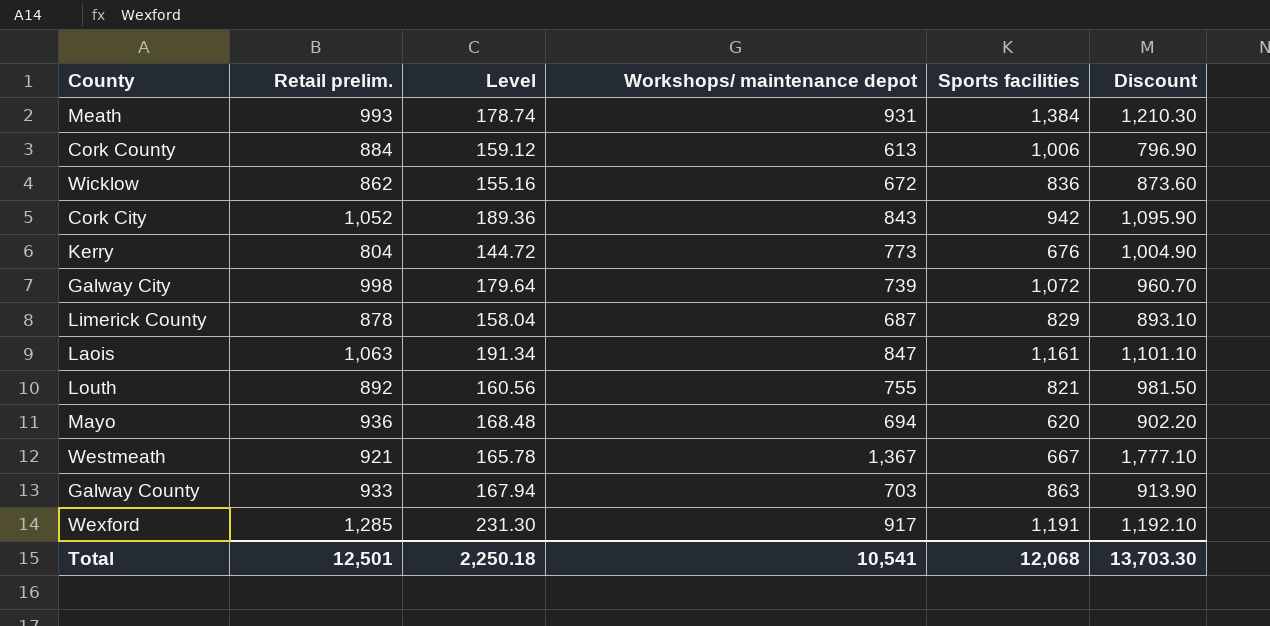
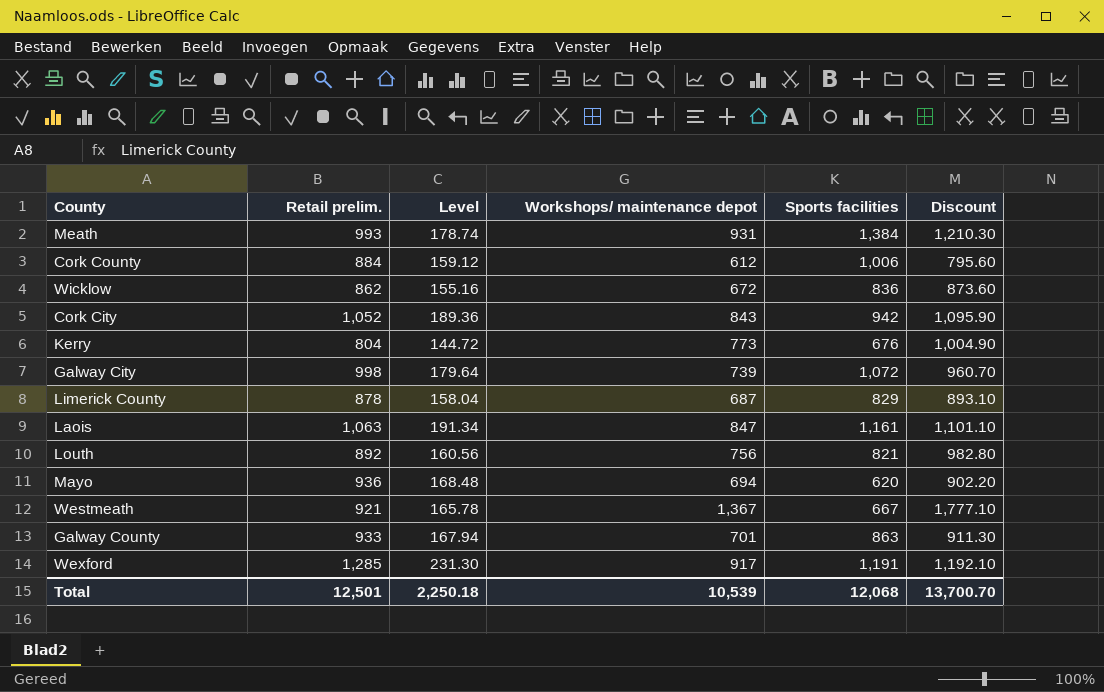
Cork County | Workshops/ maintenance depot: 613 -> 612
Cork County | Discount: 796.90 -> 795.60
Louth | Workshops/ maintenance depot: 755 -> 756
Louth | Discount: 981.50 -> 982.80
Galway County | Workshops/ maintenance depot: 703 -> 701
Galway County | Discount: 913.90 -> 911.30
Total | Workshops/ maintenance depot: 10,541 -> 10,539
Total | Discount: 13,703.30 -> 13,700.70

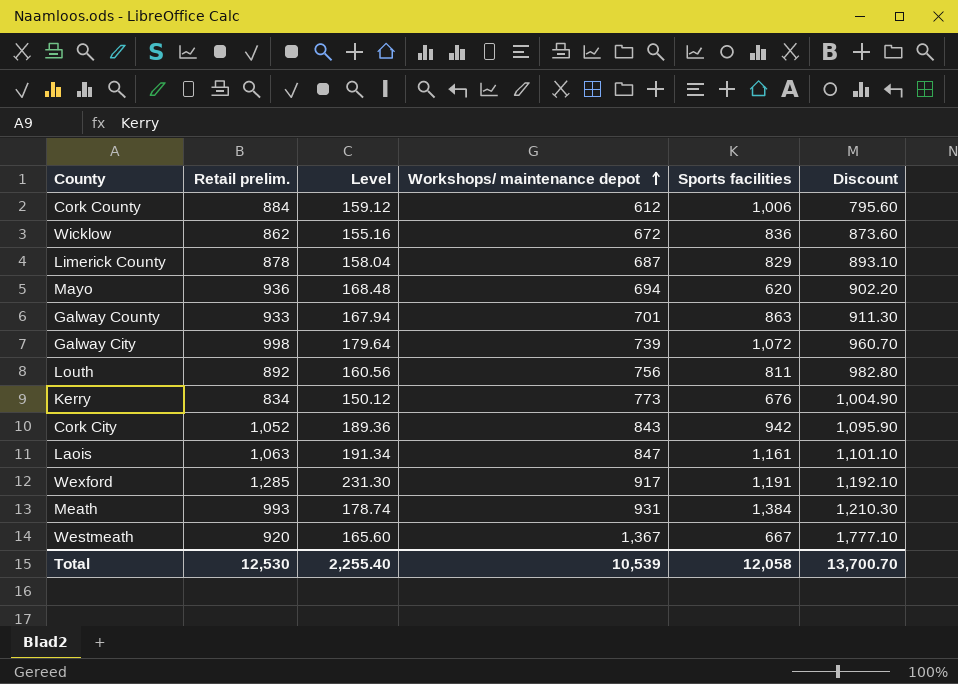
row order: none -> Workshops/ maintenance depot ascending
Louth | Sports facilities: 821 -> 811
Kerry | Retail prelim.: 804 -> 834
Kerry | Level: 144.72 -> 150.12
Westmeath | Retail prelim.: 921 -> 920
Westmeath | Level: 165.78 -> 165.60
Total | Retail prelim.: 12,501 -> 12,530
Total | Level: 2,250.18 -> 2,255.40
Total | Sports facilities: 12,068 -> 12,058

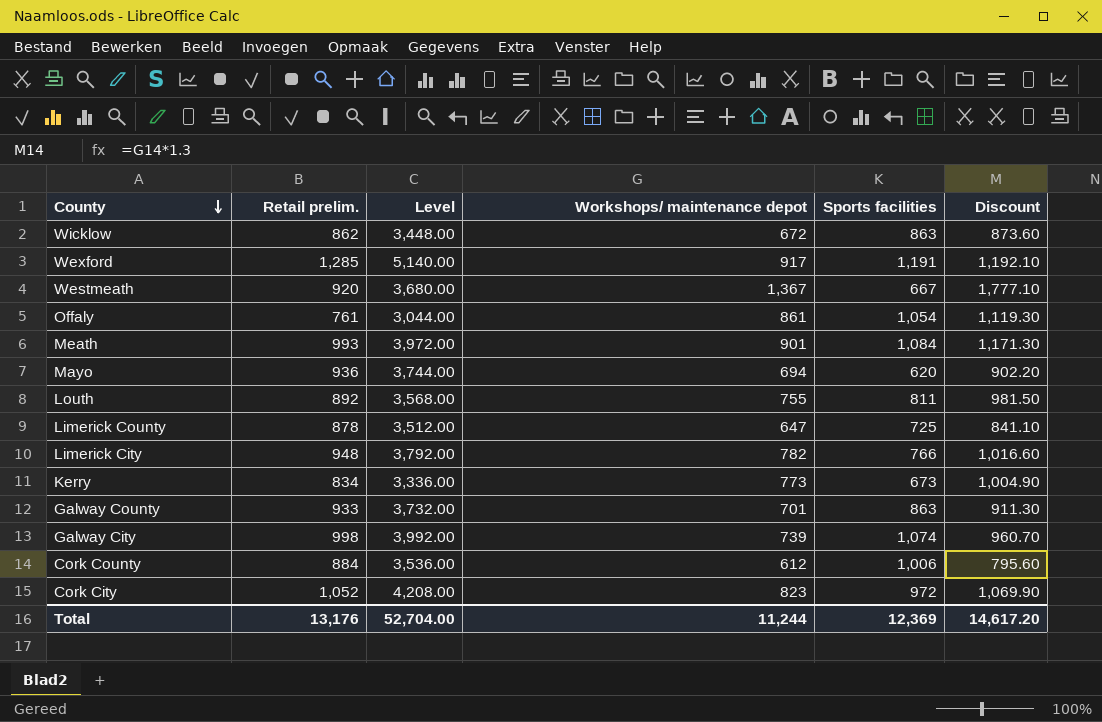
row order: Workshops/ maintenance depot ascending -> County descending
column Level | formula: [Retail prelim.] * 0.18 -> [Retail prelim.] * 4
row Laois: 1,063 | 191.34 | 847 | 1,161 | 1,101.10 -> none
Wicklow | Sports facilities: 836 -> 863
row Offaly: none -> 761 | 3,044.00 | 861 | 1,054 | 1,119.30
Meath | Workshops/ maintenance depot: 931 -> 901
Meath | Sports facilities: 1,384 -> 1,084
Meath | Discount: 1,210.30 -> 1,171.30
Louth | Workshops/ maintenance depot: 756 -> 755
Louth | Discount: 982.80 -> 981.50
Limerick County | Workshops/ maintenance depot: 687 -> 647
Limerick County | Sports facilities: 829 -> 725
Limerick County | Discount: 893.10 -> 841.10
row Limerick City: none -> 948 | 3,792.00 | 782 | 766 | 1,016.60
Kerry | Sports facilities: 676 -> 673
Galway City | Sports facilities: 1,072 -> 1,074
Cork City | Workshops/ maintenance depot: 843 -> 823
Cork City | Sports facilities: 942 -> 972
Cork City | Discount: 1,095.90 -> 1,069.90
Total | Retail prelim.: 12,530 -> 13,176
Total | Level: 2,255.40 -> 52,704.00
Total | Workshops/ maintenance depot: 10,539 -> 11,244
Total | Sports facilities: 12,058 -> 12,369
Total | Discount: 13,700.70 -> 14,617.20

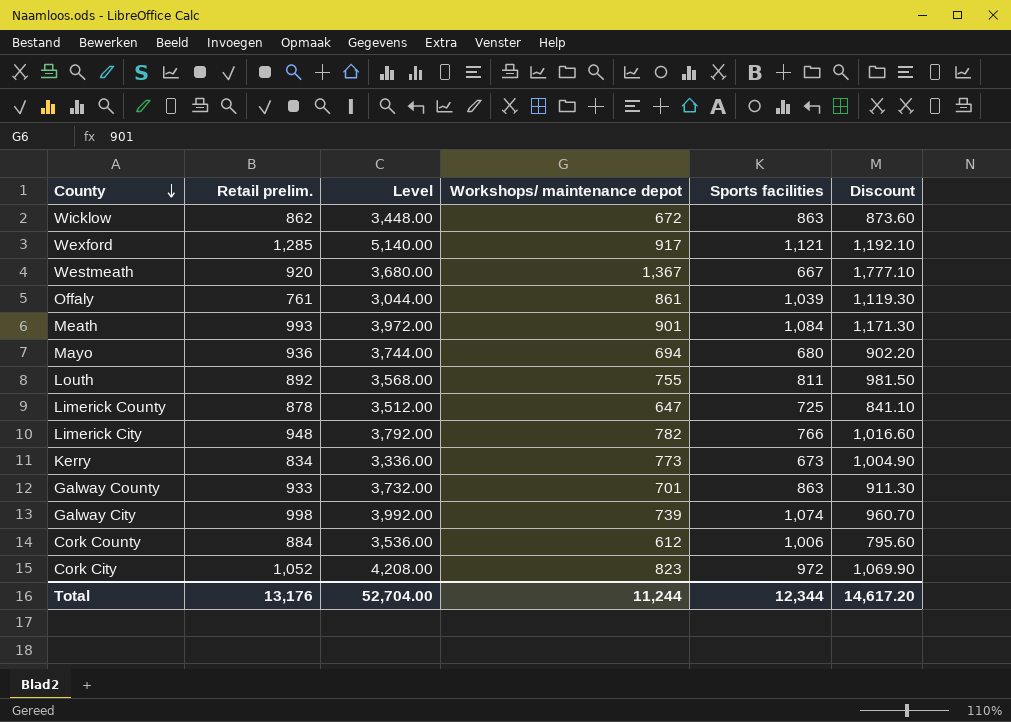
Wexford | Sports facilities: 1,191 -> 1,121
Offaly | Sports facilities: 1,054 -> 1,039
Mayo | Sports facilities: 620 -> 680
Total | Sports facilities: 12,369 -> 12,344

